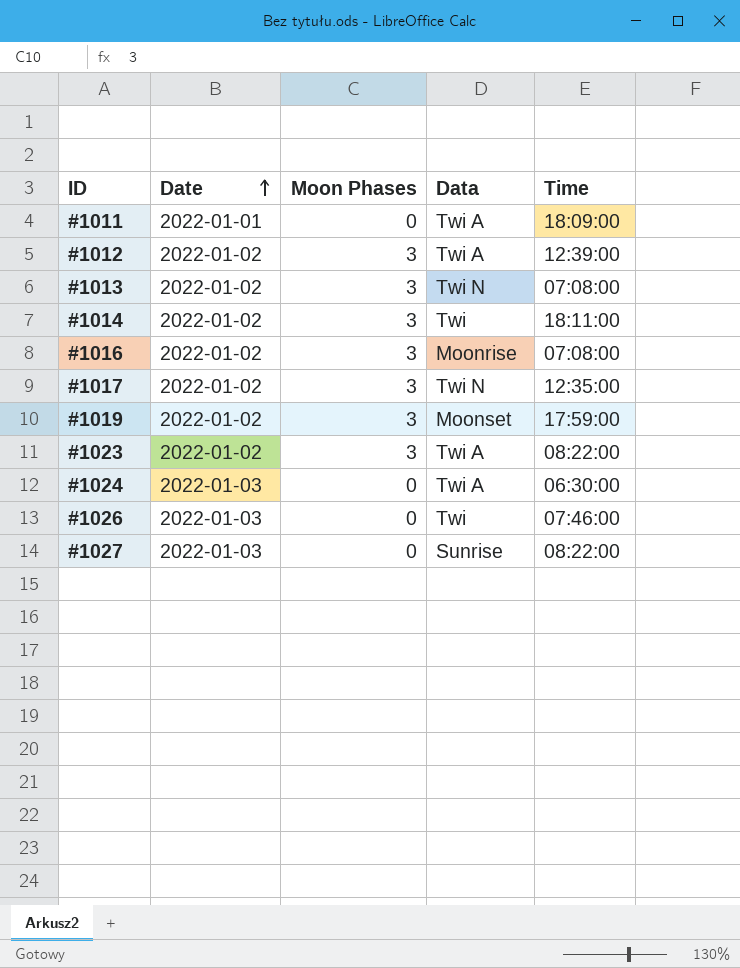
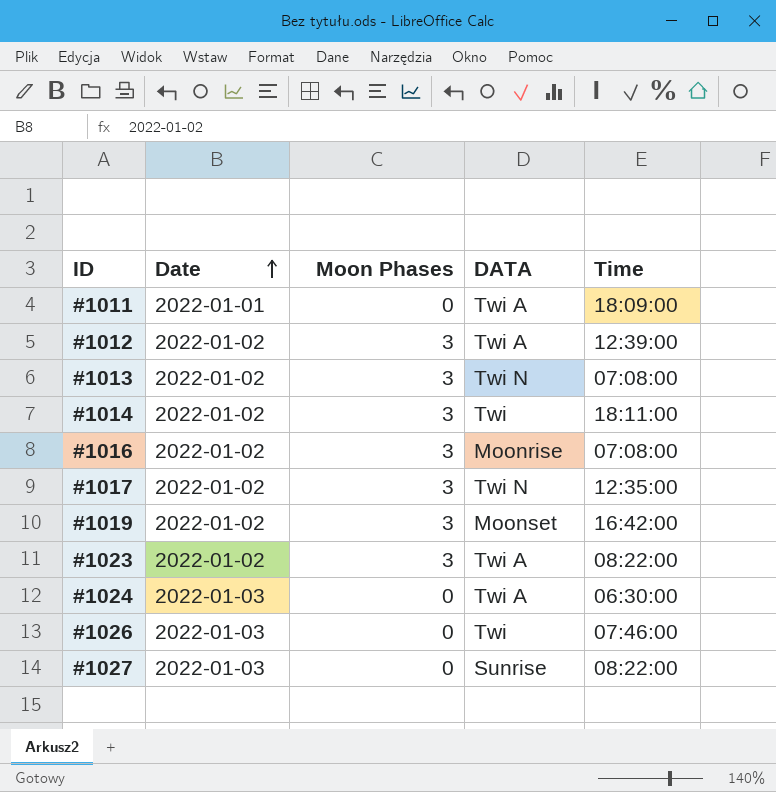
column name: Data -> DATA
#1019 | Time: 17:59:00 -> 16:42:00

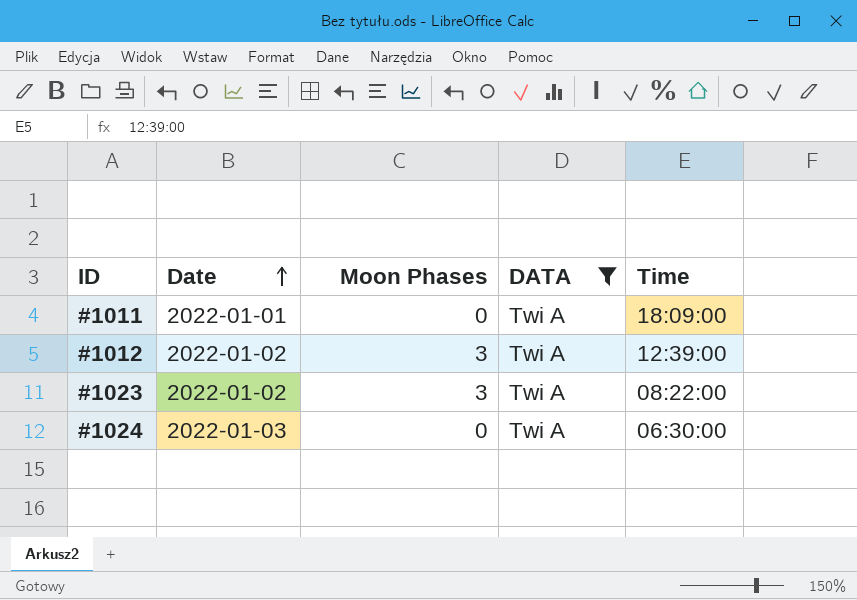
filter: none -> DATA = Twi A

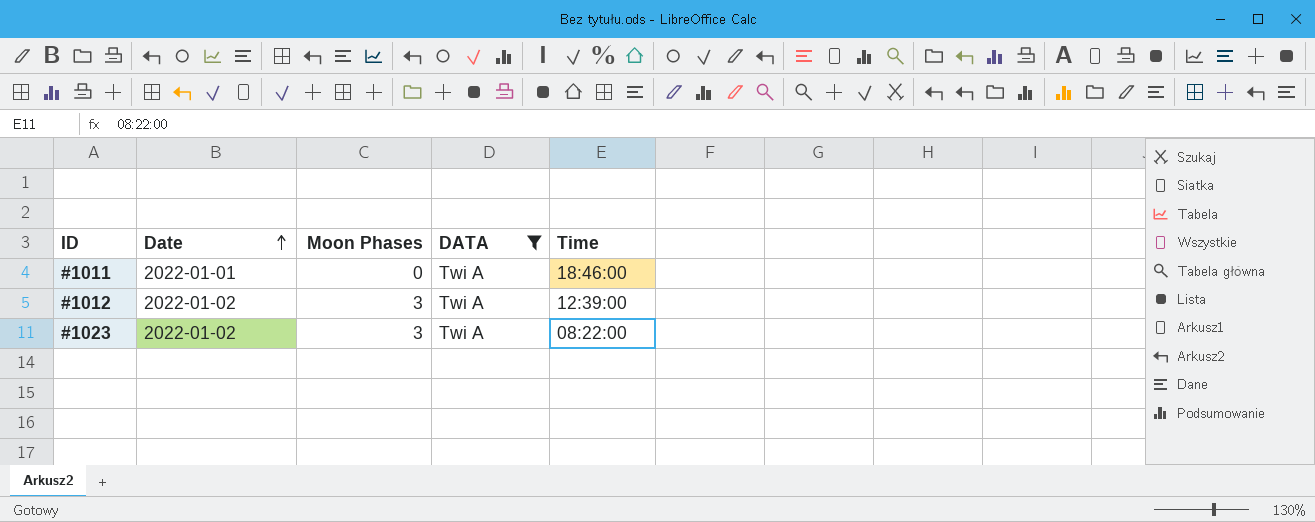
row #1024: 2022-01-03 | 0 | Twi A | 06:30:00 -> none
#1011 | Time: 18:09:00 -> 18:46:00

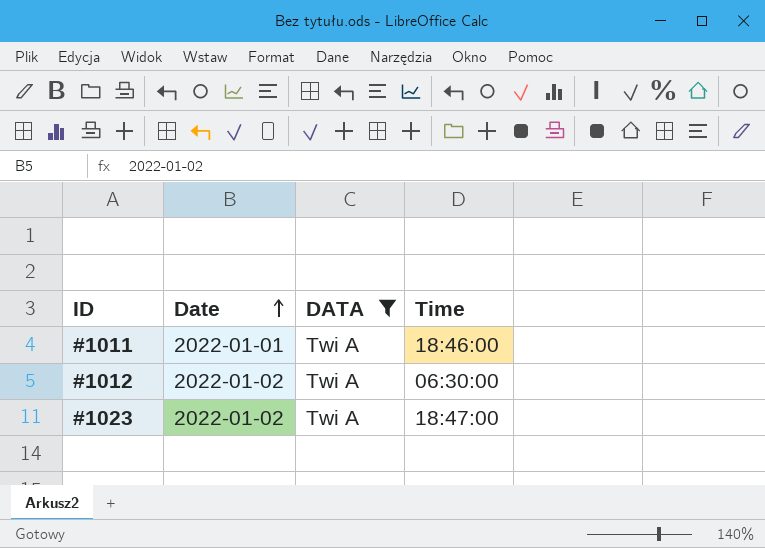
column Moon Phases | position: 3 -> none
#1012 | Time: 12:39:00 -> 06:30:00
#1023 | Time: 08:22:00 -> 18:47:00

